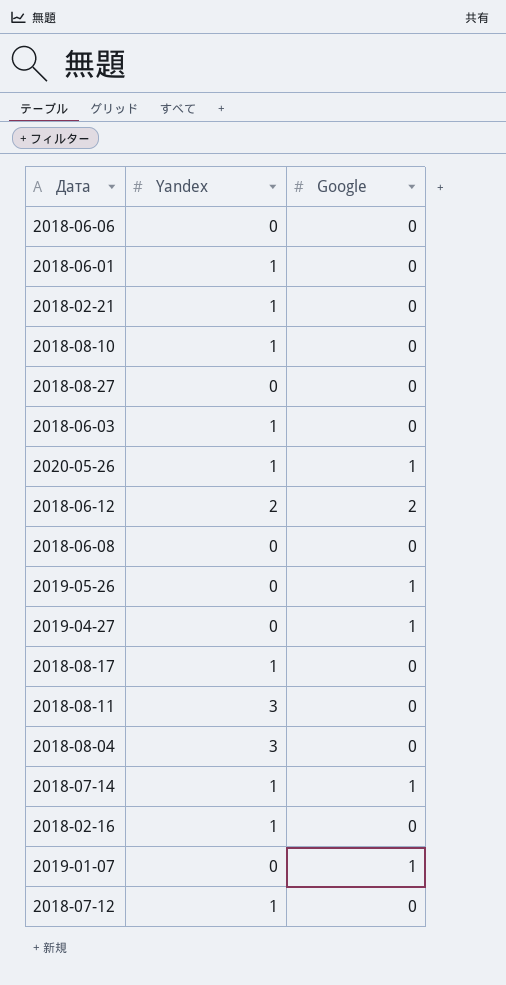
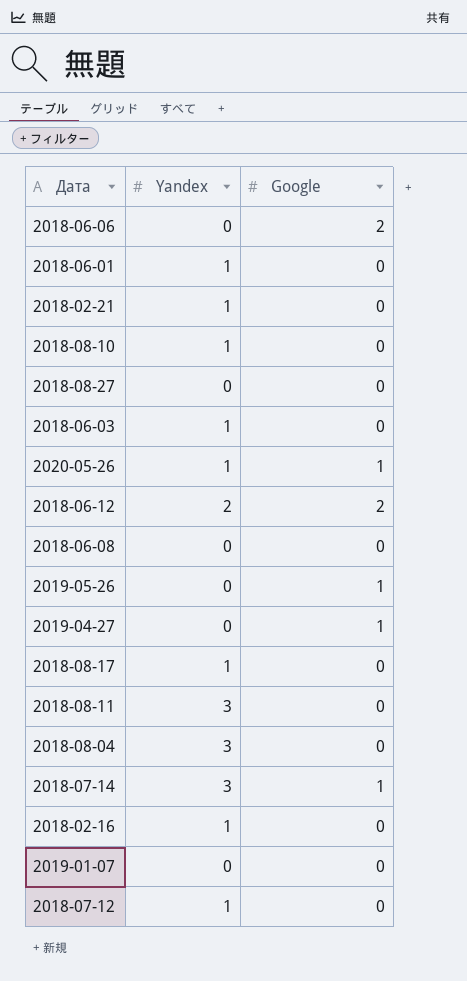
2018-06-06 | Google: 0 -> 2
2018-07-14 | Yandex: 1 -> 3
2019-01-07 | Google: 1 -> 0

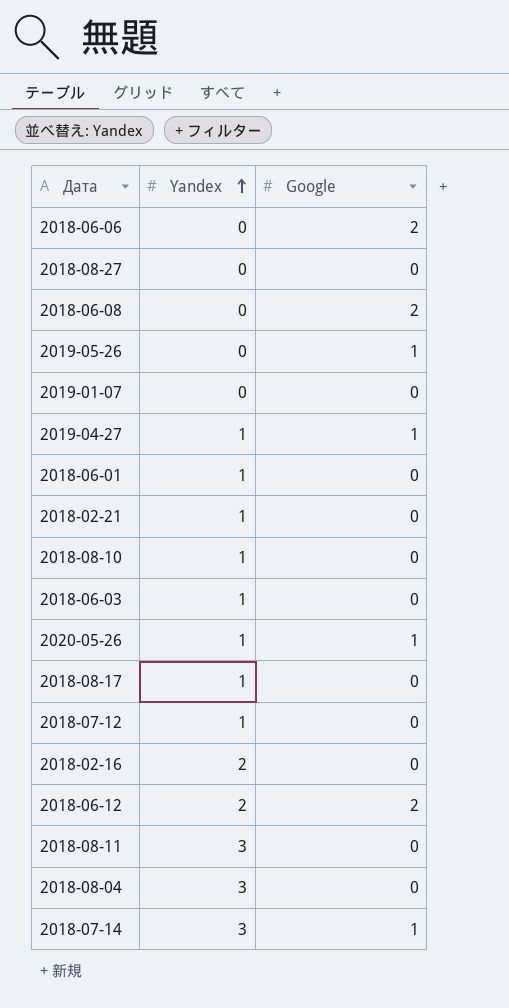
row order: none -> Yandex ascending
2018-06-08 | Google: 0 -> 2
2019-04-27 | Yandex: 0 -> 1
2018-02-16 | Yandex: 1 -> 2

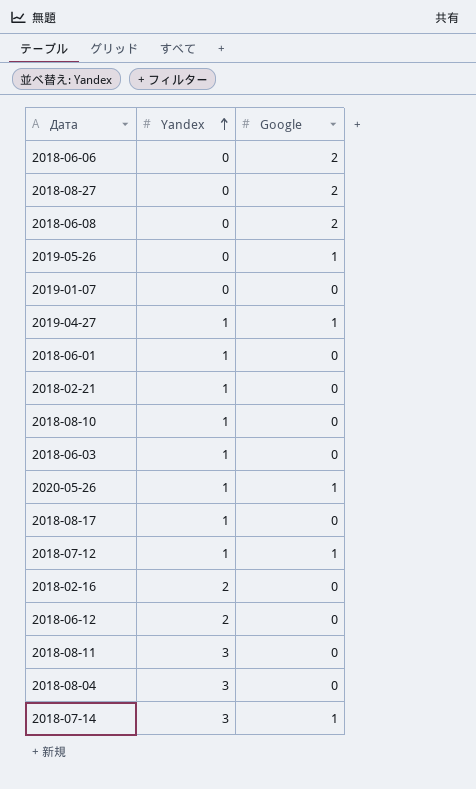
2018-08-27 | Google: 0 -> 2
2018-07-12 | Google: 0 -> 1
2018-06-12 | Google: 2 -> 0

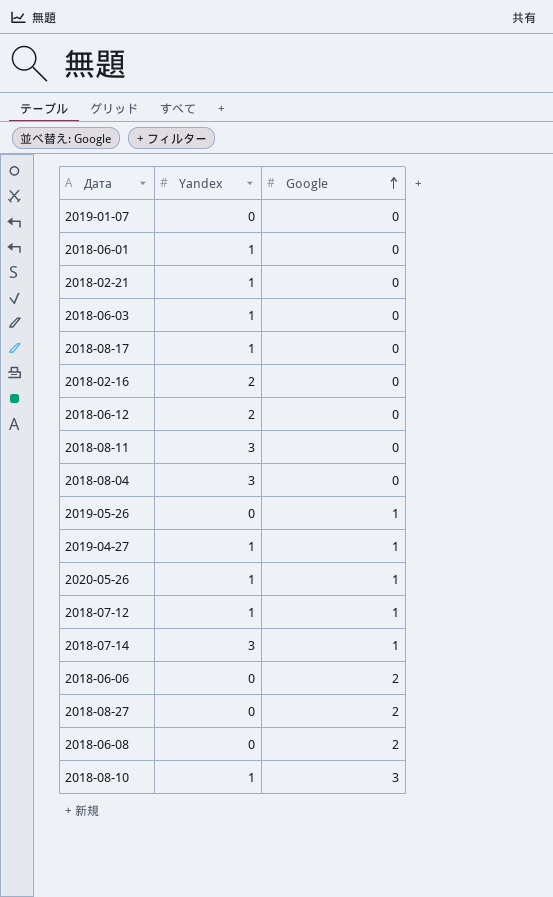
row order: Yandex ascending -> Google ascending
2018-08-10 | Google: 0 -> 3

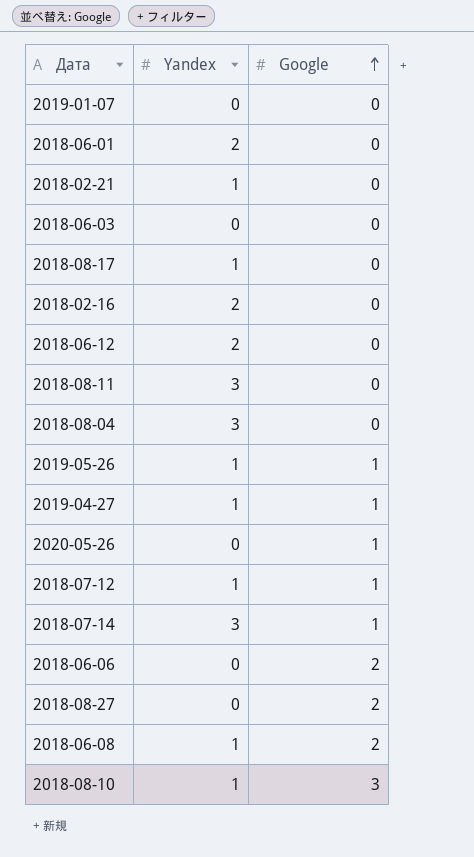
2018-06-01 | Yandex: 1 -> 2
2018-06-03 | Yandex: 1 -> 0
2019-05-26 | Yandex: 0 -> 1
2020-05-26 | Yandex: 1 -> 0
2018-06-08 | Yandex: 0 -> 1

